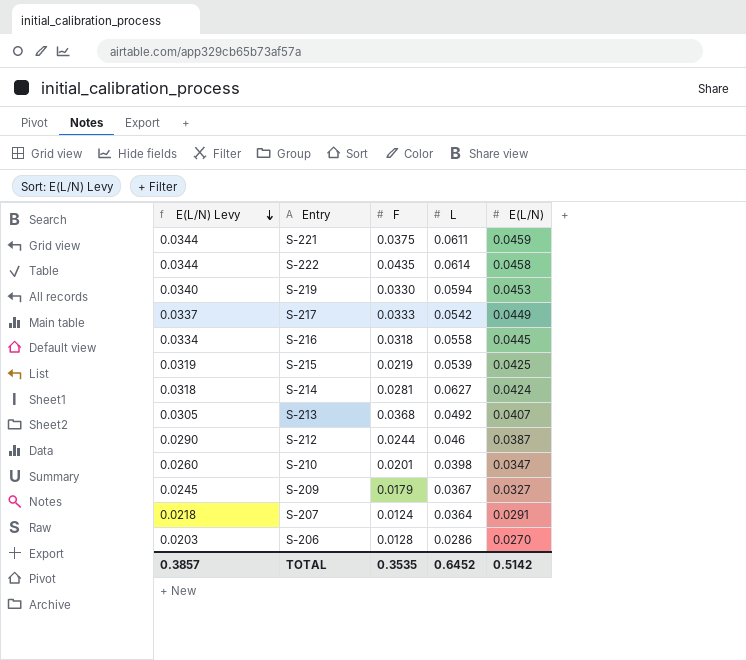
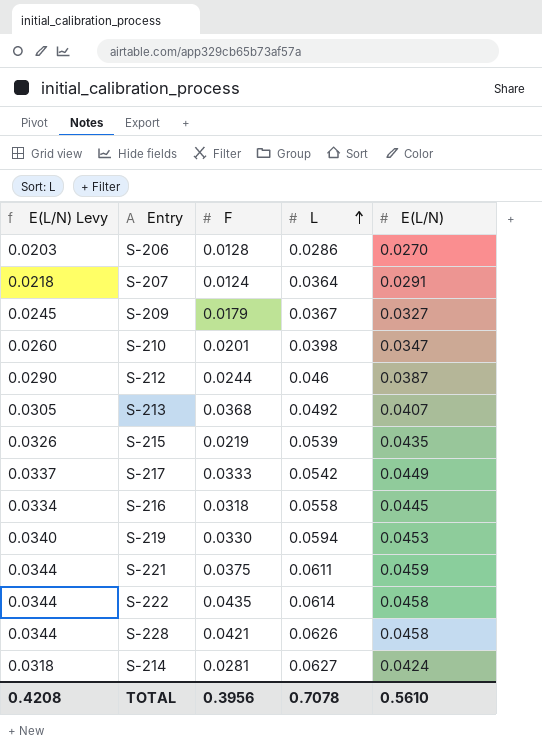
row order: E(L/N) Levy descending -> L ascending
S-215 | E(L/N) Levy: 0.0319 -> 0.0326
S-215 | E(L/N): 0.0425 -> 0.0435
row S-228: none -> 0.0344 | 0.0421 | 0.0626 | 0.0458
TOTAL | E(L/N) Levy: 0.3857 -> 0.4208
TOTAL | F: 0.3535 -> 0.3956
TOTAL | L: 0.6452 -> 0.7078
TOTAL | E(L/N): 0.5142 -> 0.5610

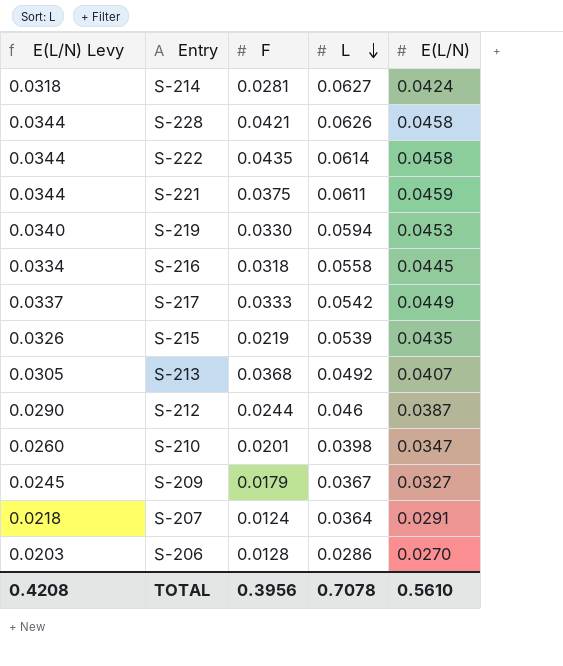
row order: L ascending -> L descending

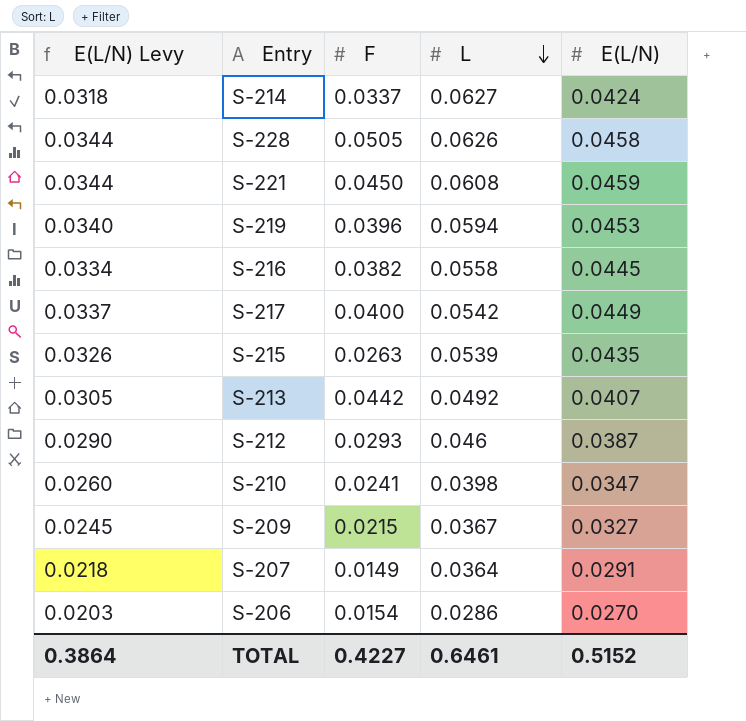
row S-222: 0.0344 | 0.0435 | 0.0614 | 0.0458 -> none
S-214 | F: 0.0281 -> 0.0337
S-228 | F: 0.0421 -> 0.0505
S-221 | F: 0.0375 -> 0.0450
S-221 | L: 0.0611 -> 0.0608
S-219 | F: 0.0330 -> 0.0396
S-216 | F: 0.0318 -> 0.0382
S-217 | F: 0.0333 -> 0.0400
S-215 | F: 0.0219 -> 0.0263
S-213 | F: 0.0368 -> 0.0442
S-212 | F: 0.0244 -> 0.0293
S-210 | F: 0.0201 -> 0.0241
S-209 | F: 0.0179 -> 0.0215
S-207 | F: 0.0124 -> 0.0149
S-206 | F: 0.0128 -> 0.0154
TOTAL | E(L/N) Levy: 0.4208 -> 0.3864
TOTAL | F: 0.3956 -> 0.4227
TOTAL | L: 0.7078 -> 0.6461
TOTAL | E(L/N): 0.5610 -> 0.5152

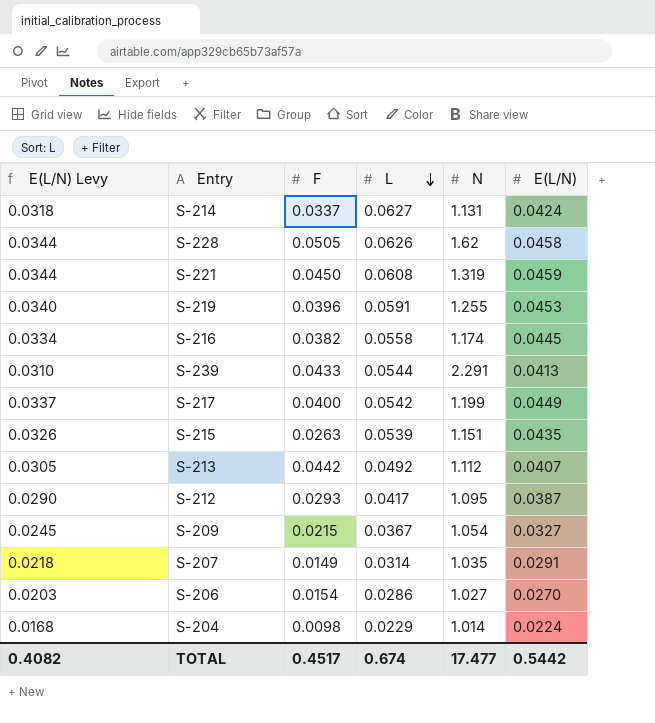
column N | position: none -> 5
row S-210: 0.0260 | 0.0241 | 0.0398 | 0.0347 -> none
S-219 | L: 0.0594 -> 0.0591
row S-239: none -> 0.0310 | 0.0433 | 0.0544 | 2.291 | 0.0413
S-212 | L: 0.046 -> 0.0417
S-207 | L: 0.0364 -> 0.0314
row S-204: none -> 0.0168 | 0.0098 | 0.0229 | 1.014 | 0.0224
TOTAL | E(L/N) Levy: 0.3864 -> 0.4082
TOTAL | F: 0.4227 -> 0.4517
TOTAL | L: 0.6461 -> 0.674
TOTAL | E(L/N): 0.5152 -> 0.5442

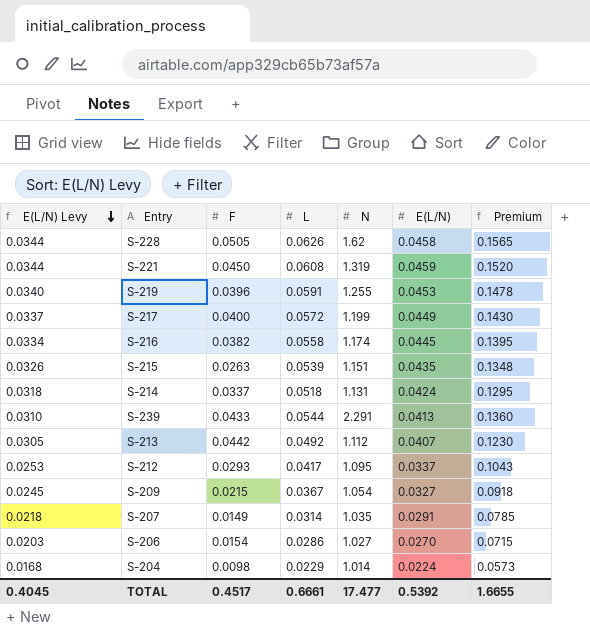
row order: L descending -> E(L/N) Levy descending
column Premium | formula: none -> [L] * 2.5
S-217 | L: 0.0542 -> 0.0572
S-214 | L: 0.0627 -> 0.0518
S-212 | E(L/N) Levy: 0.0290 -> 0.0253
S-212 | E(L/N): 0.0387 -> 0.0337
TOTAL | E(L/N) Levy: 0.4082 -> 0.4045
TOTAL | L: 0.674 -> 0.6661
TOTAL | E(L/N): 0.5442 -> 0.5392

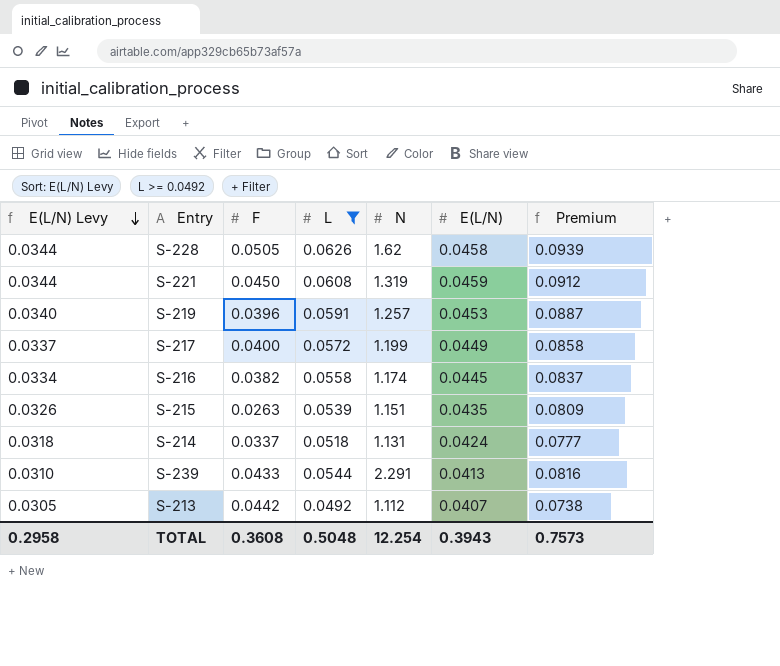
filter: none -> L >= 0.0492
column Premium | formula: [L] * 2.5 -> [L] * 1.5
S-219 | N: 1.255 -> 1.257
TOTAL | E(L/N) Levy: 0.4045 -> 0.2958
TOTAL | F: 0.4517 -> 0.3608
TOTAL | L: 0.6661 -> 0.5048
TOTAL | N: 17.477 -> 12.254
TOTAL | E(L/N): 0.5392 -> 0.3943
TOTAL | Premium: 1.6655 -> 0.7573

